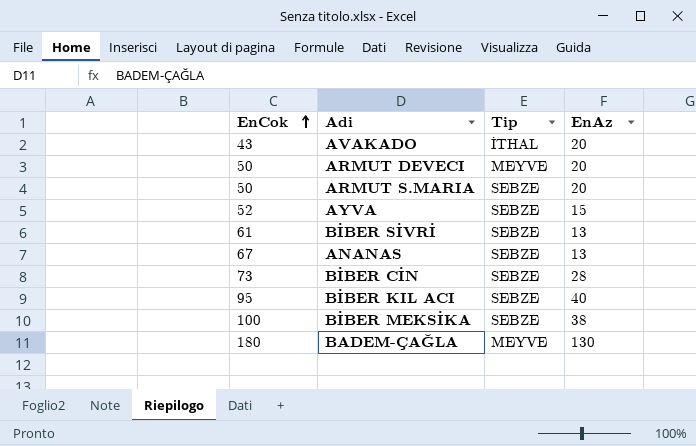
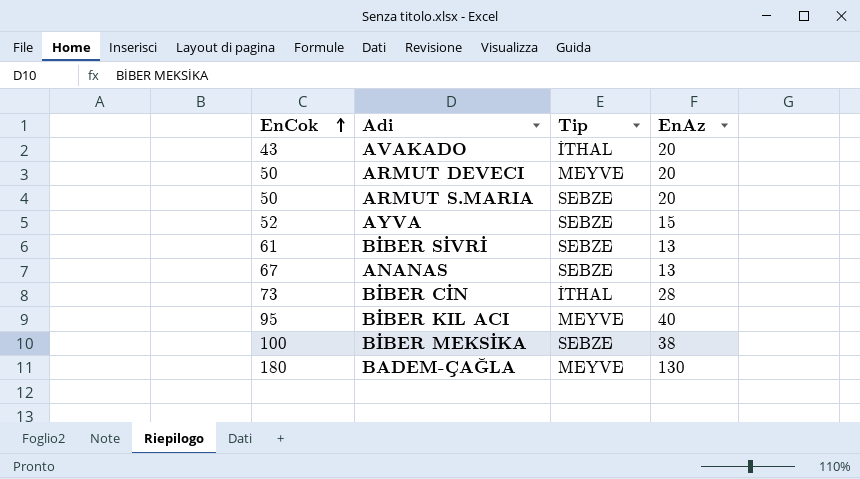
BİBER CİN | Tip: SEBZE -> İTHAL
BİBER KIL ACI | Tip: SEBZE -> MEYVE

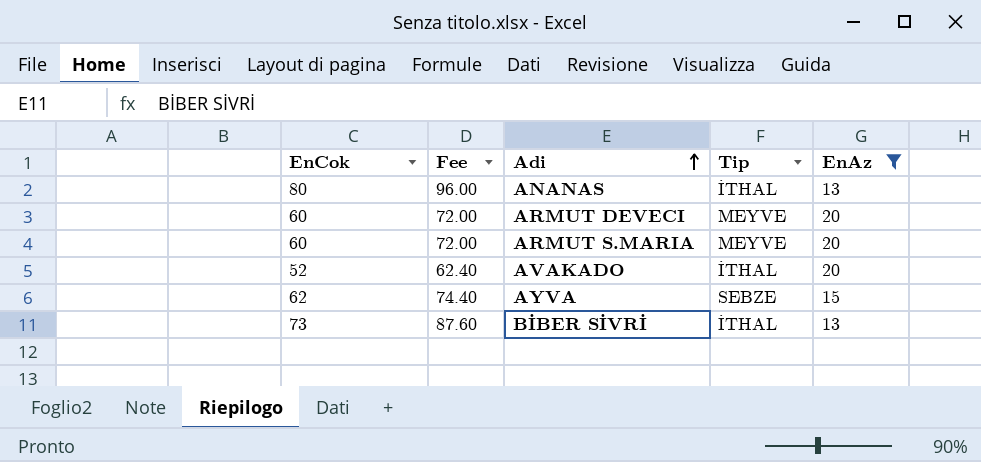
filter: none -> EnAz <= 20
row order: EnCok ascending -> Adi ascending
column Fee | formula: none -> [EnCok] * 1.2
ANANAS | EnCok: 67 -> 80
ANANAS | Tip: SEBZE -> İTHAL
ARMUT DEVECI | EnCok: 50 -> 60
ARMUT S.MARIA | EnCok: 50 -> 60
ARMUT S.MARIA | Tip: SEBZE -> MEYVE
AVAKADO | EnCok: 43 -> 52
AYVA | EnCok: 52 -> 62
BİBER SİVRİ | EnCok: 61 -> 73
BİBER SİVRİ | Tip: SEBZE -> İTHAL

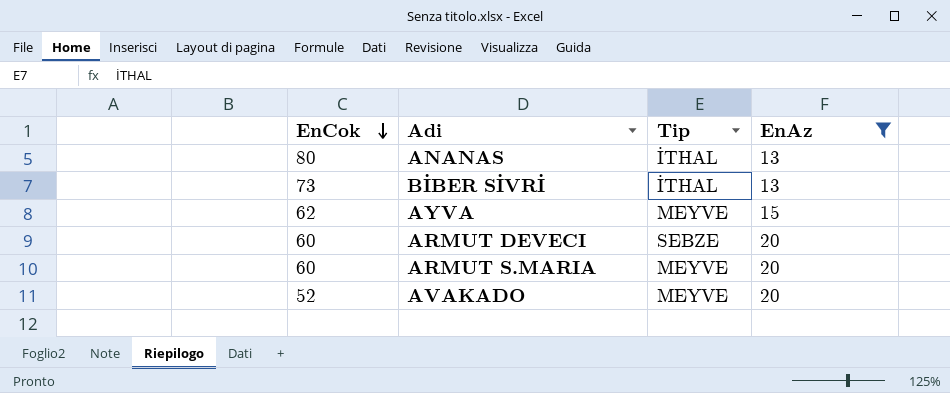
row order: Adi ascending -> EnCok descending
column Fee | formula: [EnCok] * 1.2 -> none
AYVA | Tip: SEBZE -> MEYVE
ARMUT DEVECI | Tip: MEYVE -> SEBZE
AVAKADO | Tip: İTHAL -> MEYVE

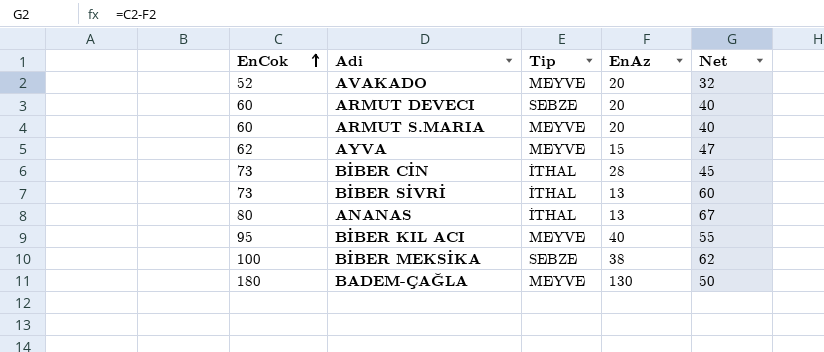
filter: EnAz <= 20 -> none
row order: EnCok descending -> EnCok ascending
column Net | formula: none -> [EnCok] - [EnAz]

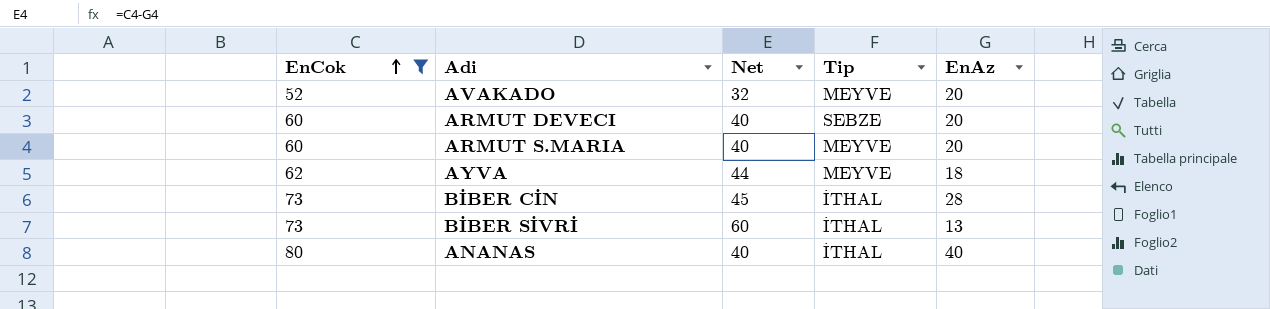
filter: none -> EnCok <= 80
column Net | position: 5 -> 3
AYVA | Net: 47 -> 44
AYVA | EnAz: 15 -> 18
ANANAS | Net: 67 -> 40
ANANAS | EnAz: 13 -> 40

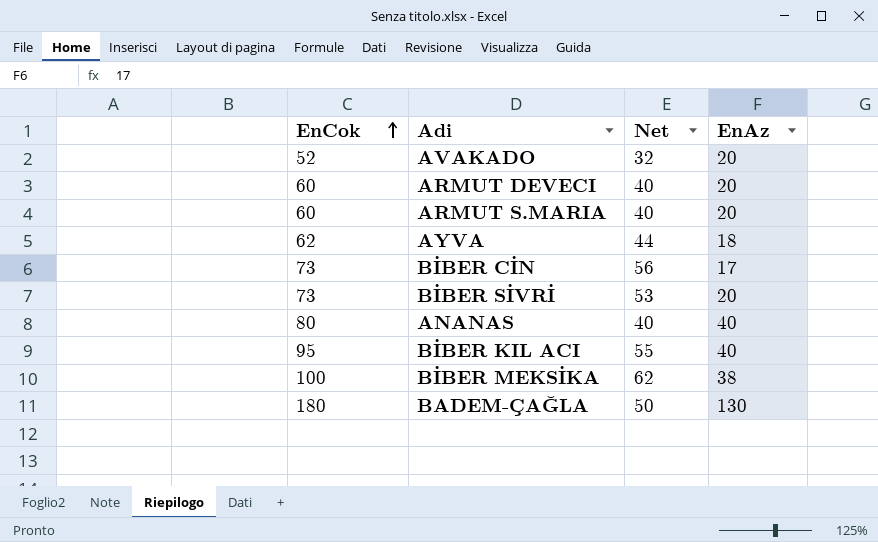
filter: EnCok <= 80 -> none
column Tip | position: 4 -> none
BİBER CİN | Net: 45 -> 56
BİBER CİN | EnAz: 28 -> 17
BİBER SİVRİ | Net: 60 -> 53
BİBER SİVRİ | EnAz: 13 -> 20

